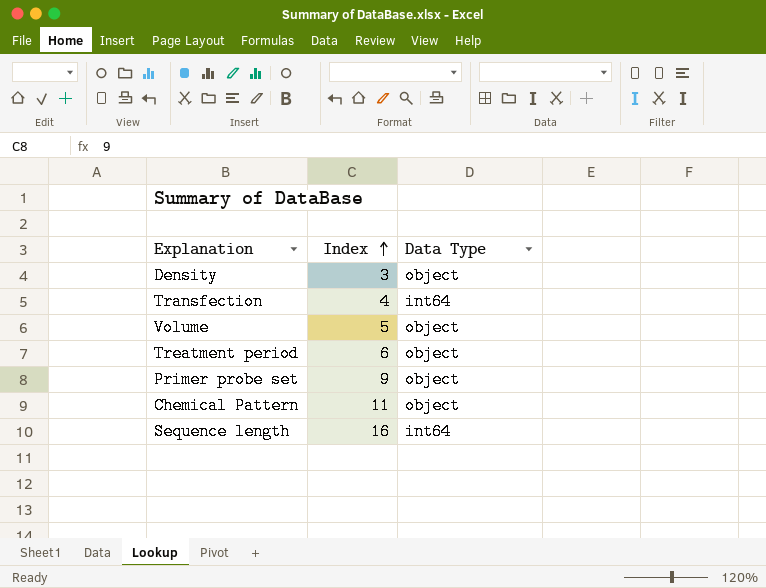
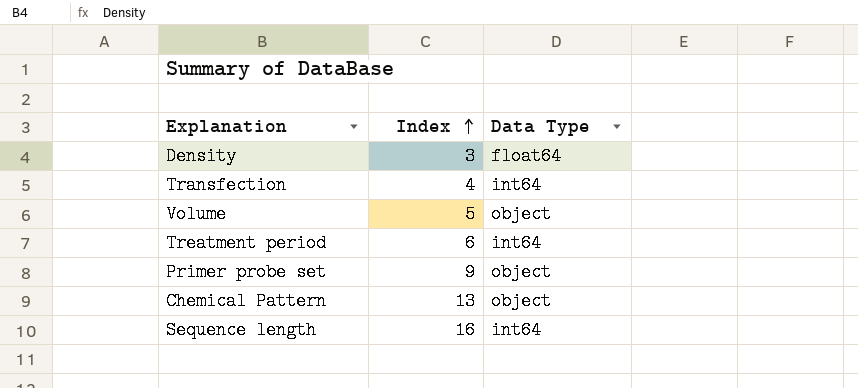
Density | Data Type: object -> float64
Treatment period | Data Type: object -> int64
Chemical Pattern | Index: 11 -> 13

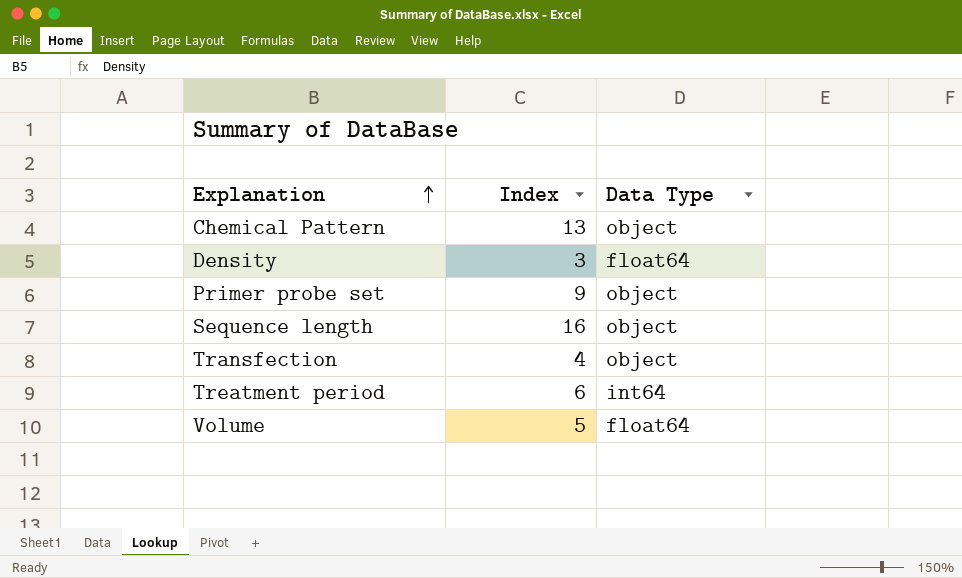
row order: Index ascending -> Explanation ascending
Sequence length | Data Type: int64 -> object
Transfection | Data Type: int64 -> object
Volume | Data Type: object -> float64

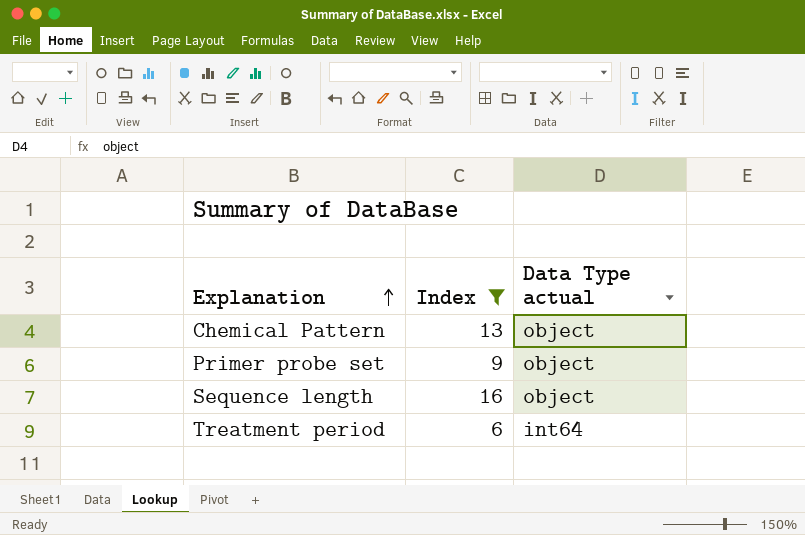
filter: none -> Index >= 6
column name: Data Type -> Data Type actual

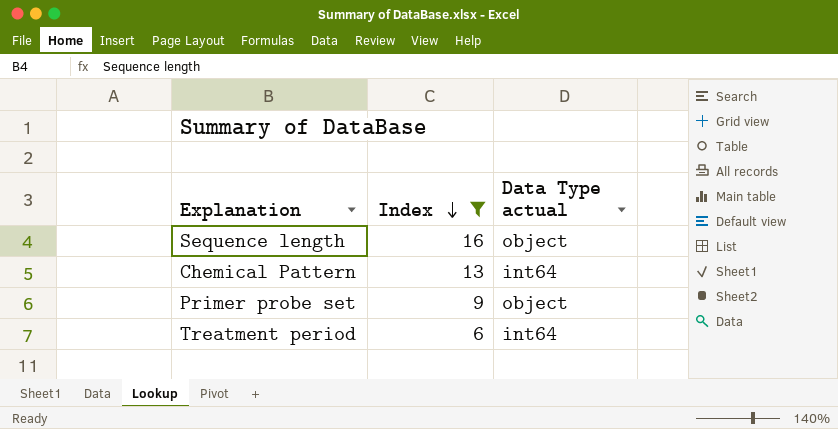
row order: Explanation ascending -> Index descending
Chemical Pattern | Data Type actual: object -> int64

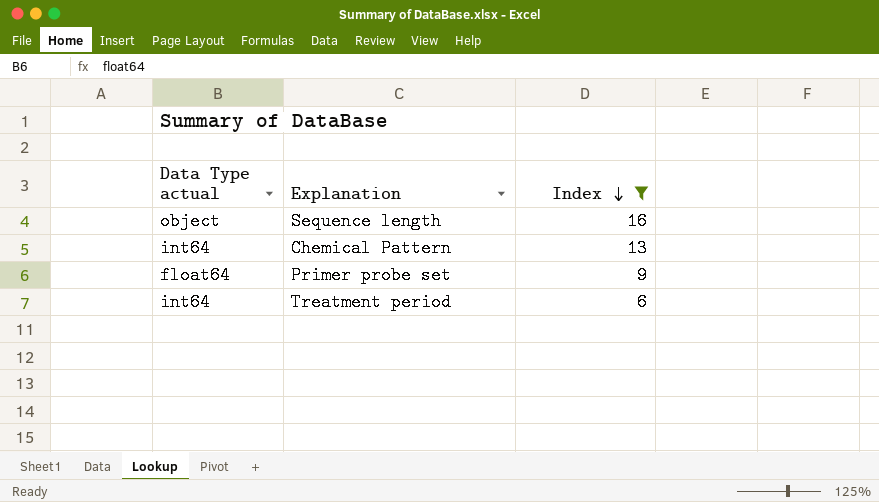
column Data Type actual | position: 3 -> 1
Primer probe set | Data Type actual: object -> float64

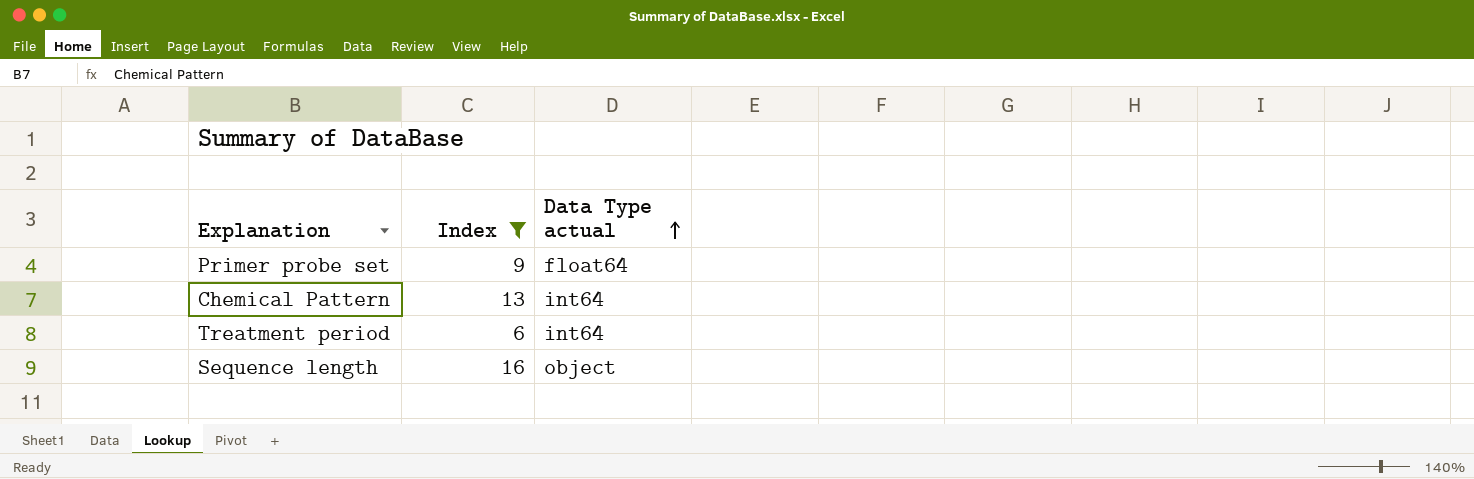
row order: Index descending -> Data Type actual ascending
column Data Type actual | position: 1 -> 3

